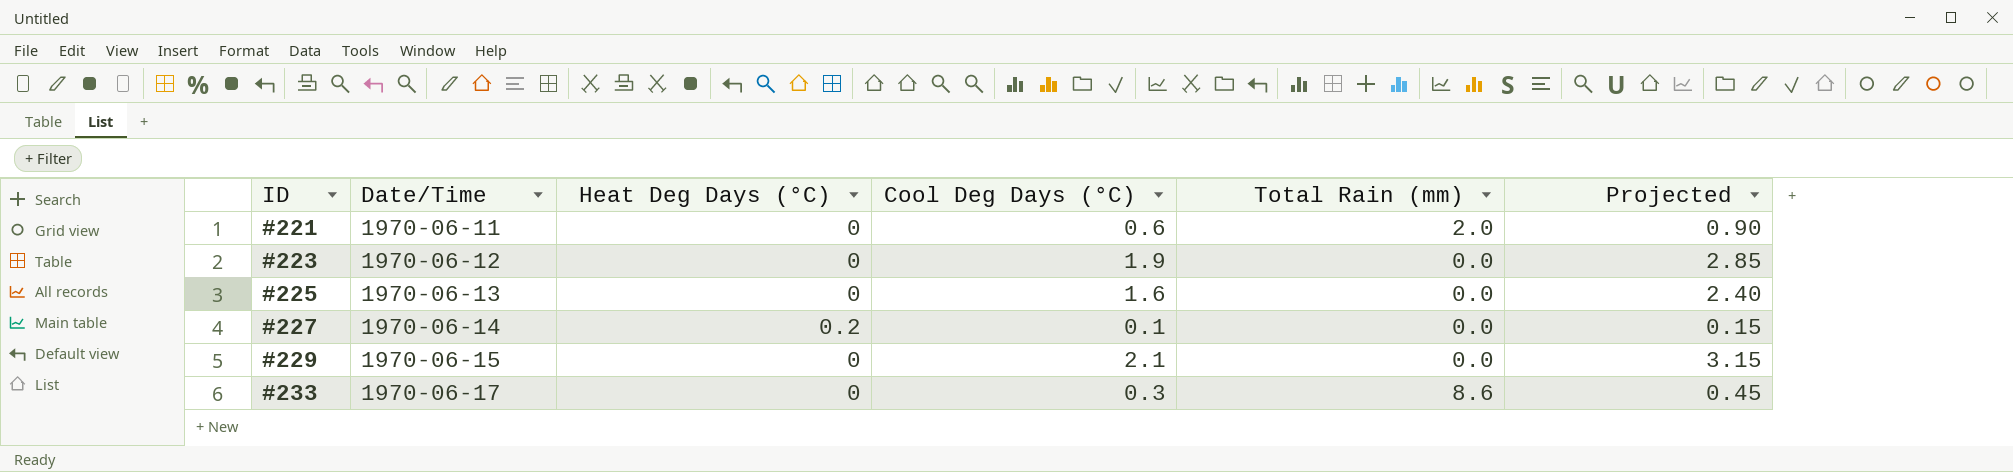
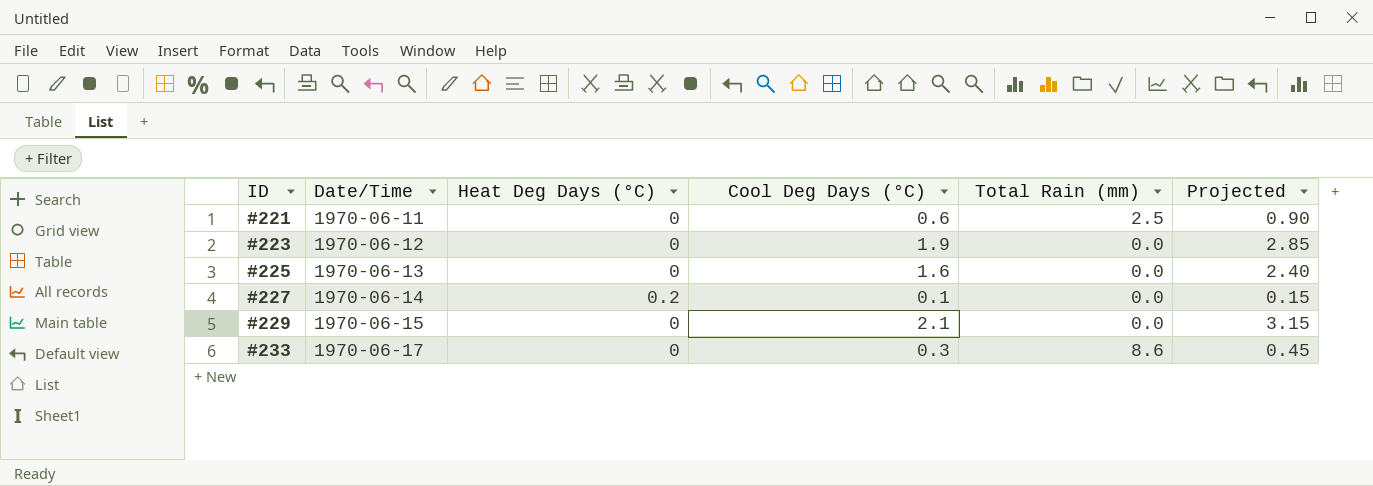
#221 | Total Rain (mm): 2.0 -> 2.5

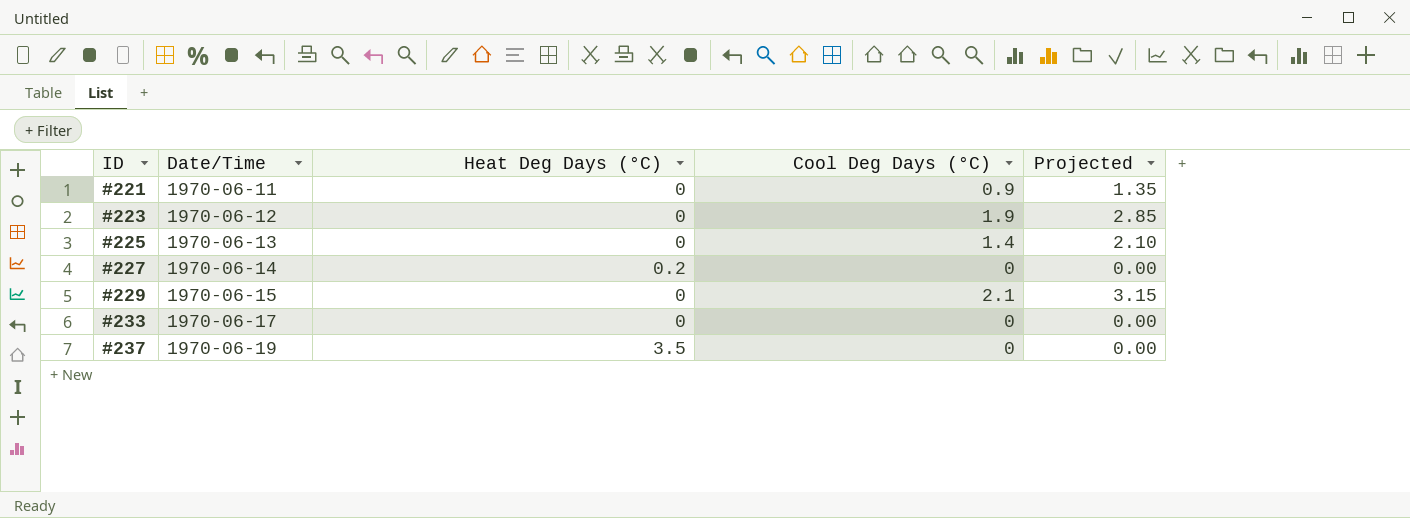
column Total Rain (mm) | position: 5 -> none
#221 | Cool Deg Days (°C): 0.6 -> 0.9
#221 | Projected: 0.90 -> 1.35
#225 | Cool Deg Days (°C): 1.6 -> 1.4
#225 | Projected: 2.40 -> 2.10
#227 | Cool Deg Days (°C): 0.1 -> 0
#227 | Projected: 0.15 -> 0.00
#233 | Cool Deg Days (°C): 0.3 -> 0
#233 | Projected: 0.45 -> 0.00
row #237: none -> 1970-06-19 | 3.5 | 0 | 0.00

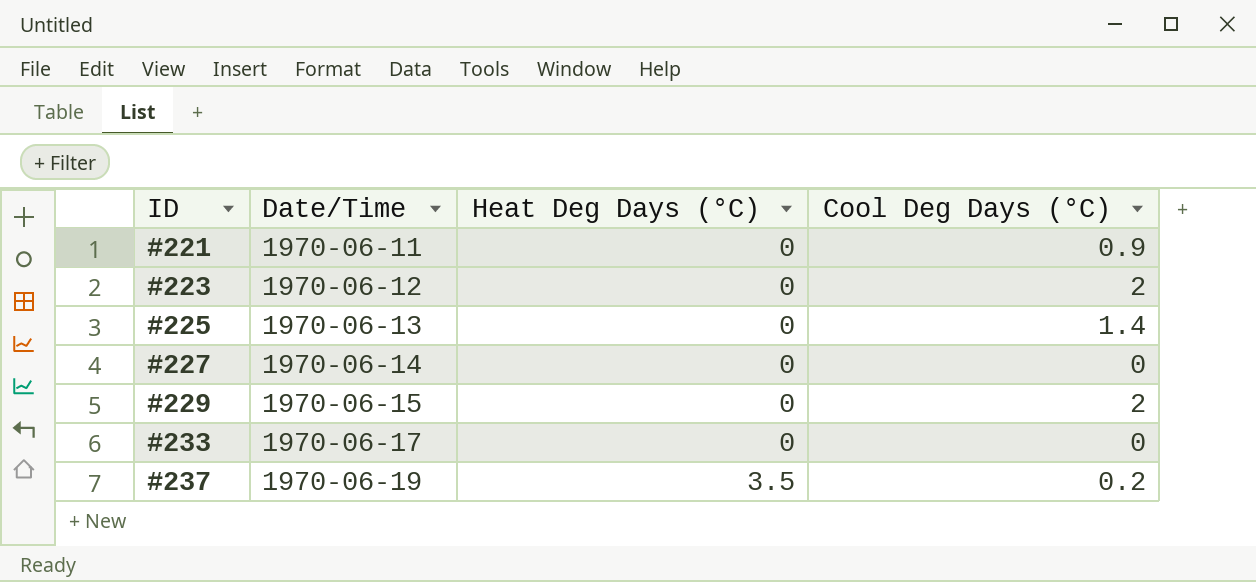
column Projected | formula: [Cool Deg Days (°C)] * 1.5 -> none
#223 | Cool Deg Days (°C): 1.9 -> 2
#227 | Heat Deg Days (°C): 0.2 -> 0
#229 | Cool Deg Days (°C): 2.1 -> 2
#237 | Cool Deg Days (°C): 0 -> 0.2

